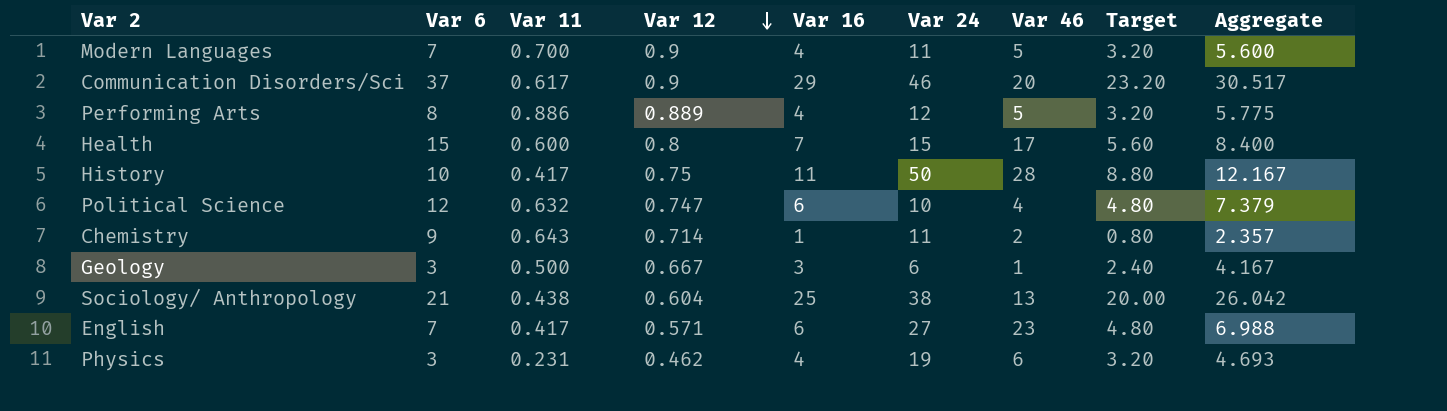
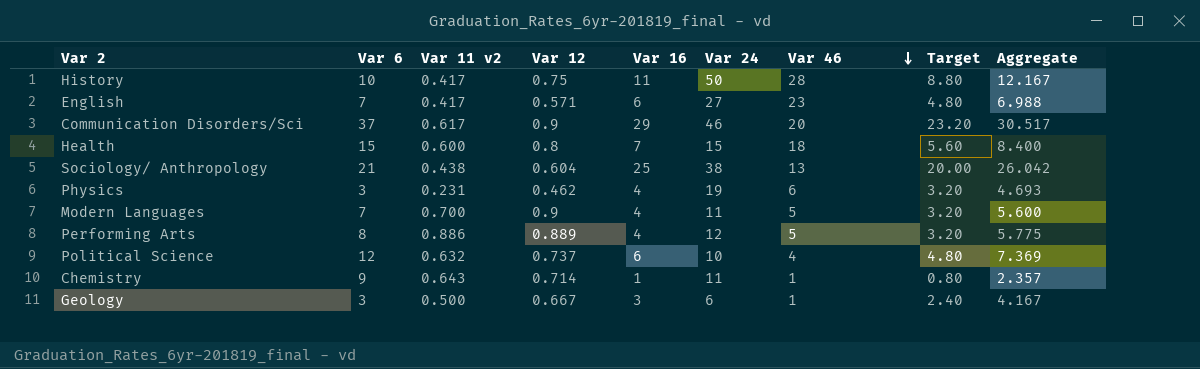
row order: Var 12 descending -> Var 46 descending
column name: Var 11 -> Var 11 v2
Health | Var 46: 17 -> 18
Political Science | Var 12: 0.747 -> 0.737
Political Science | Aggregate: 7.379 -> 7.369
Chemistry | Var 46: 2 -> 1

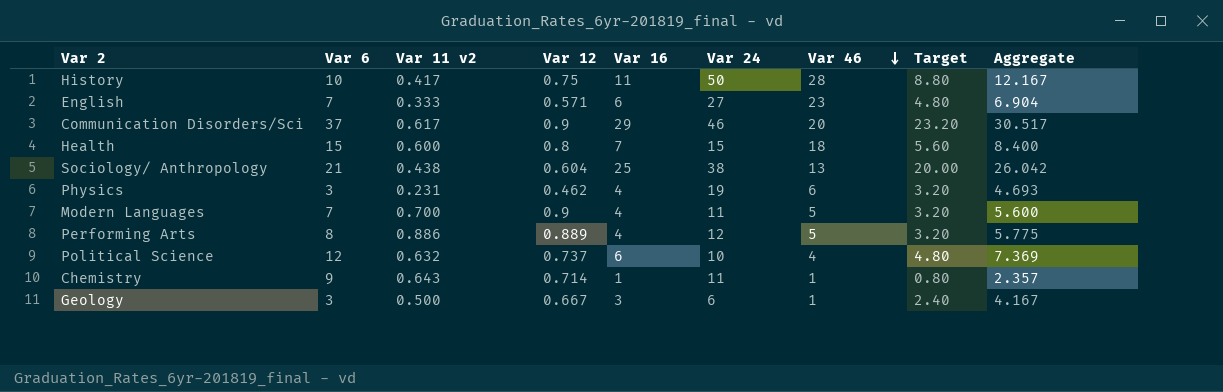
English | Var 11 v2: 0.417 -> 0.333
English | Aggregate: 6.988 -> 6.904

